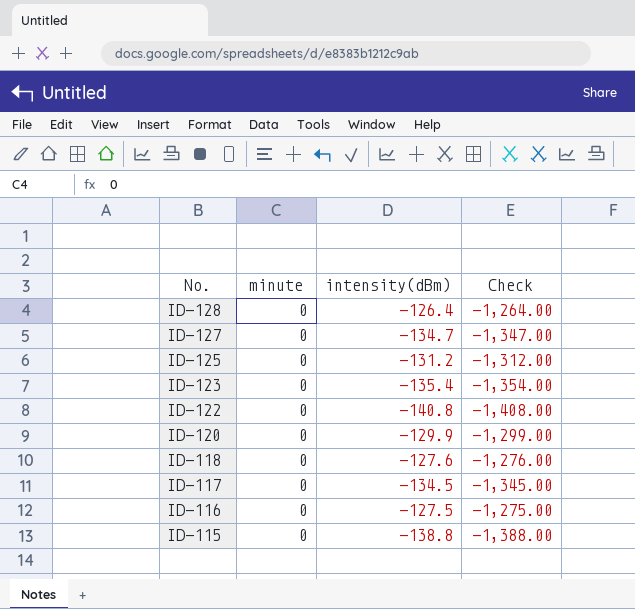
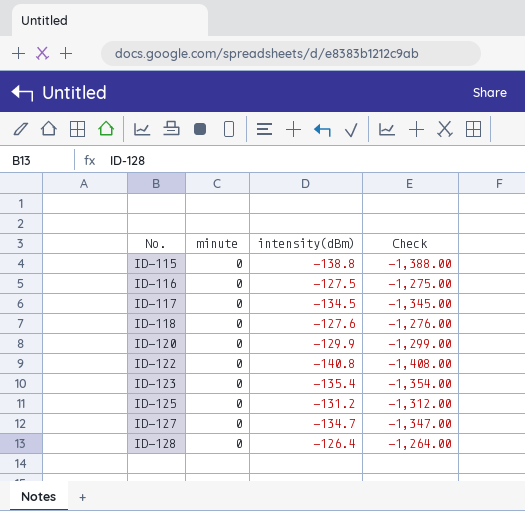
row order: No. descending -> No. ascending

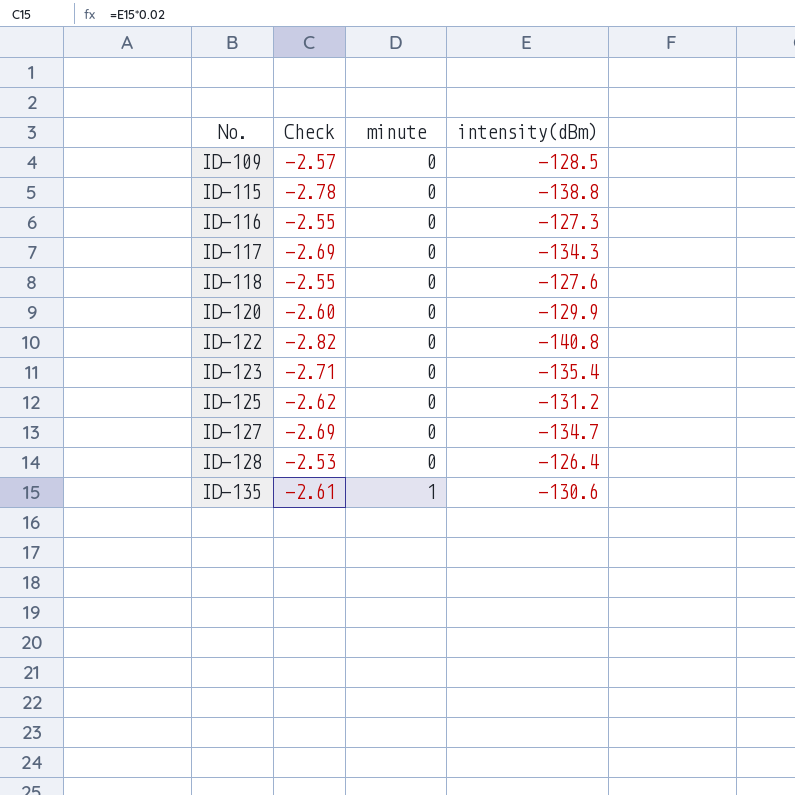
column Check | formula: [intensity(dBm)] * 10 -> [intensity(dBm)] * 0.02
column Check | position: 4 -> 2
row ID-109: none -> -2.57 | 0 | -128.5
ID-116 | intensity(dBm): -127.5 -> -127.3
ID-117 | intensity(dBm): -134.5 -> -134.3
row ID-135: none -> -2.61 | 1 | -130.6

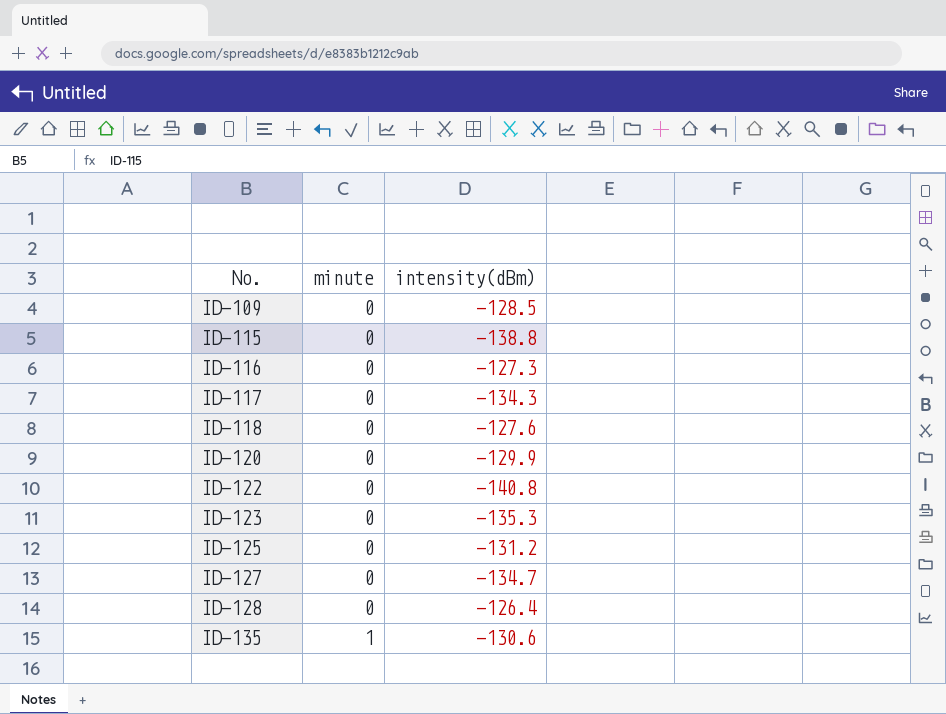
column Check | formula: [intensity(dBm)] * 0.02 -> none
ID-123 | intensity(dBm): -135.4 -> -135.3

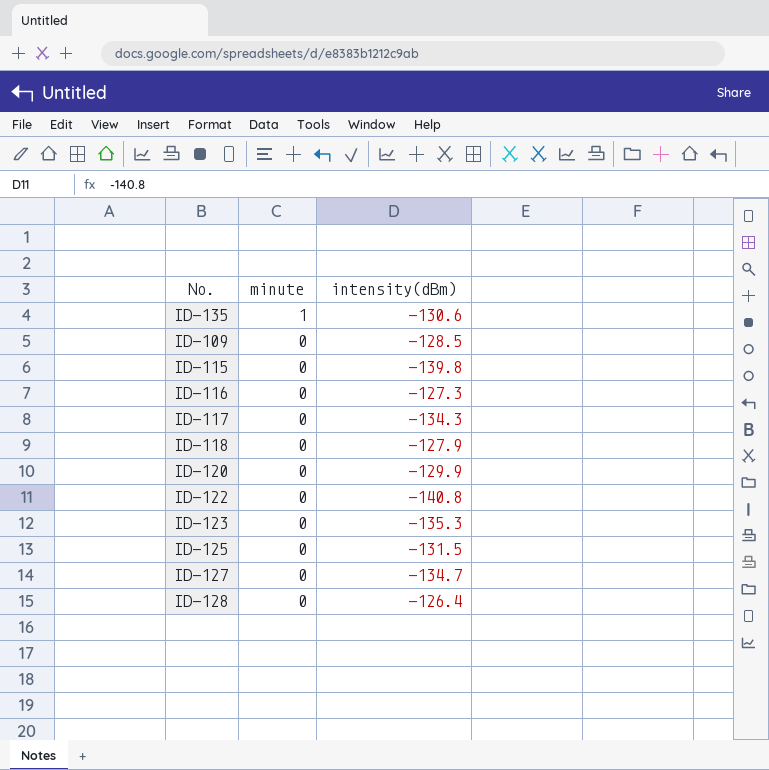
row order: No. ascending -> minute descending
ID-115 | intensity(dBm): -138.8 -> -139.8
ID-118 | intensity(dBm): -127.6 -> -127.9
ID-125 | intensity(dBm): -131.2 -> -131.5

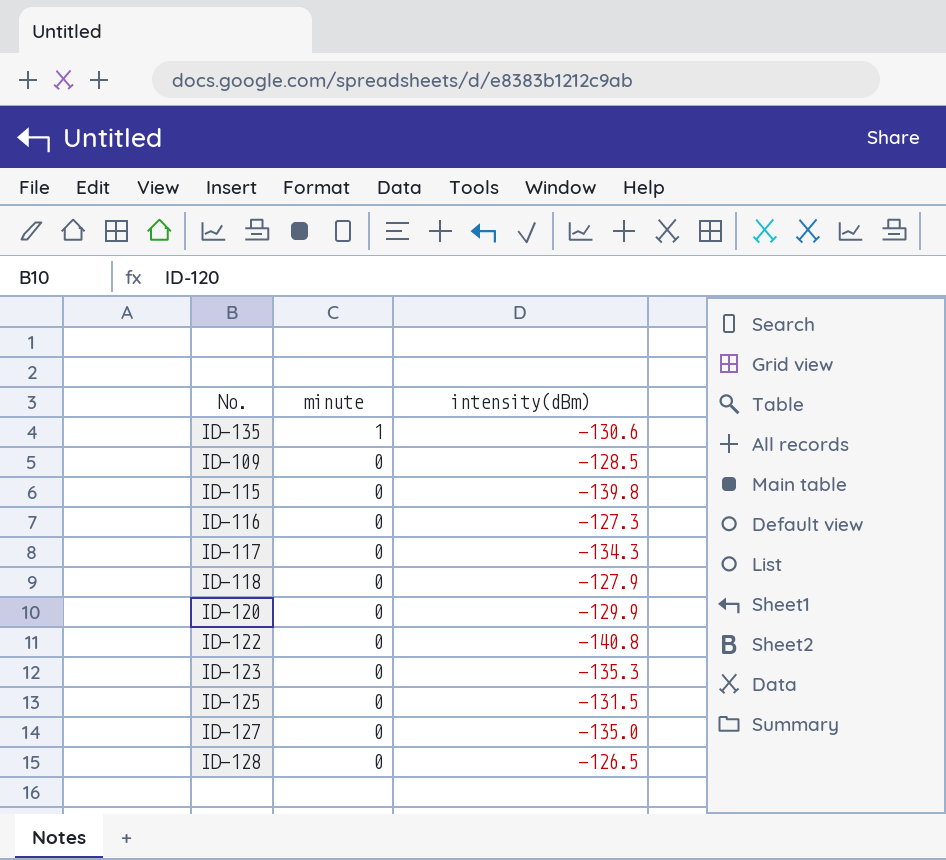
ID-127 | intensity(dBm): -134.7 -> -135.0
ID-128 | intensity(dBm): -126.4 -> -126.5

